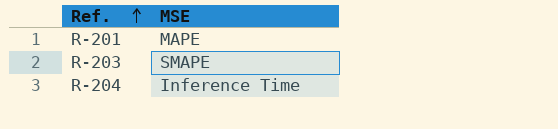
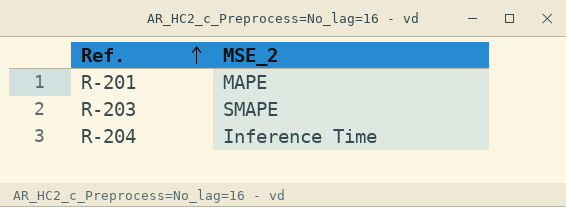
column name: MSE -> MSE_2

